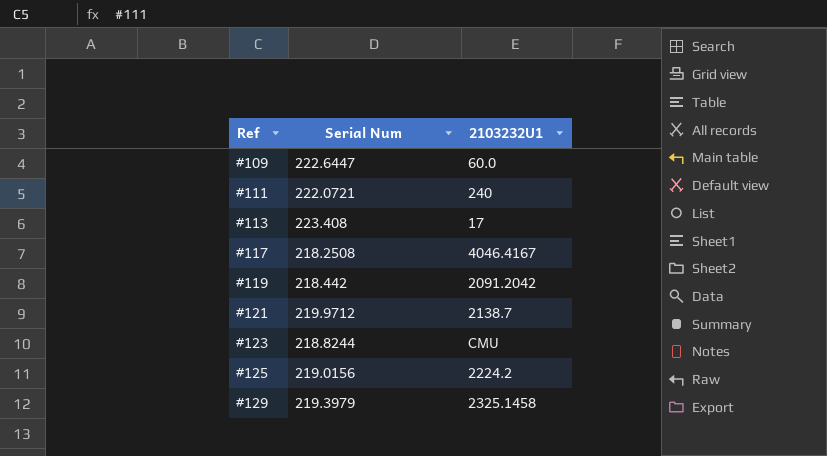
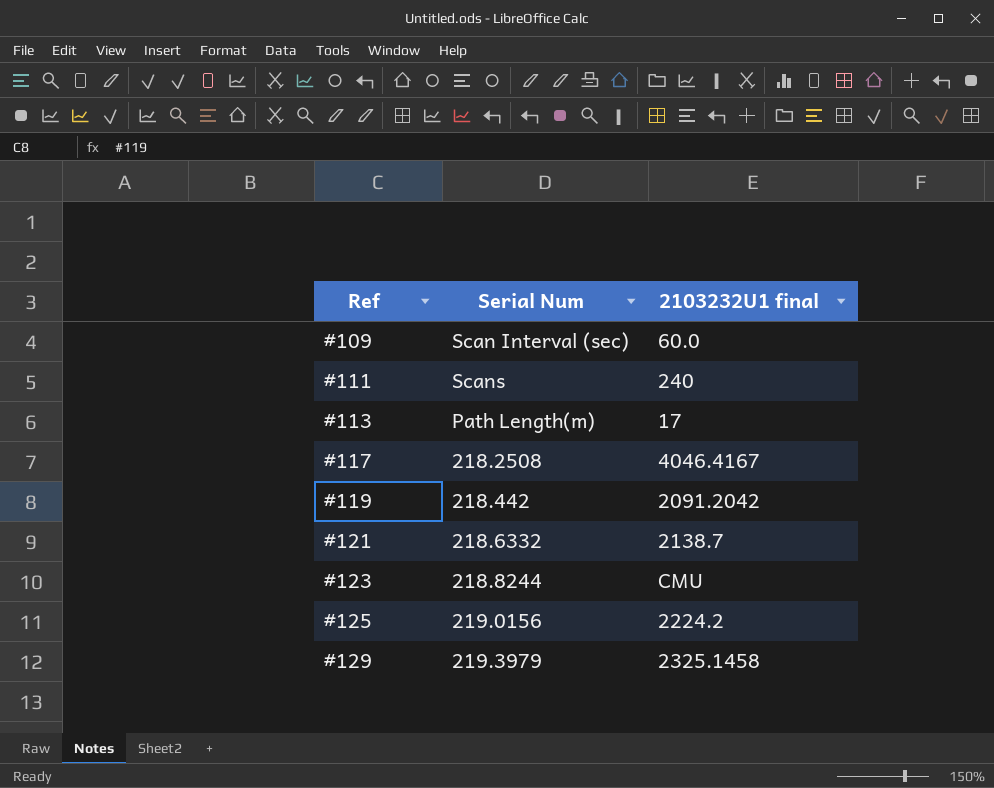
column name: 2103232U1 -> 2103232U1 final
#109 | Serial Num: 222.6447 -> Scan Interval (sec)
#111 | Serial Num: 222.0721 -> Scans
#113 | Serial Num: 223.408 -> Path Length(m)
#121 | Serial Num: 219.9712 -> 218.6332

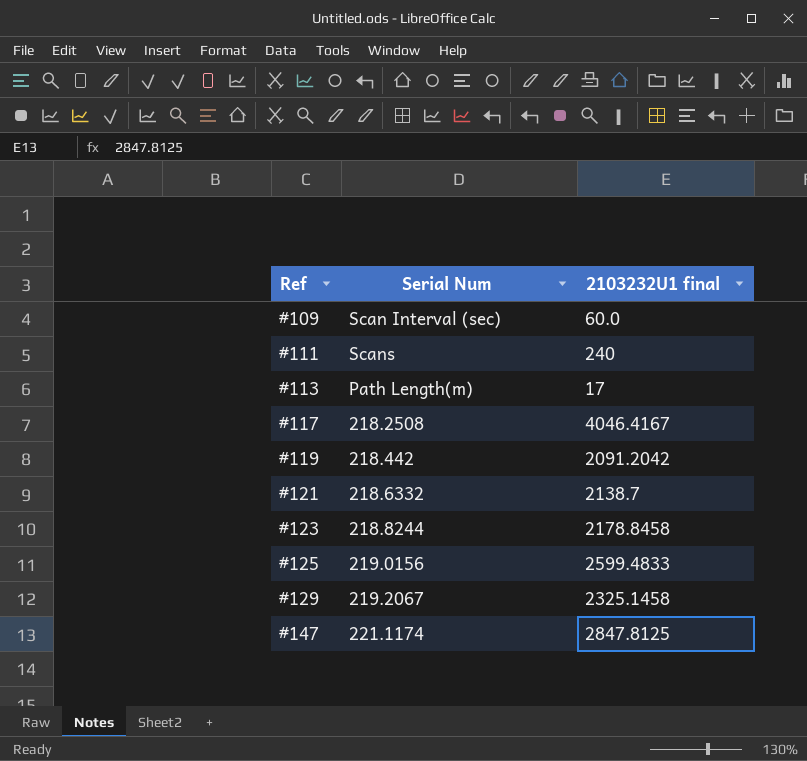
#123 | 2103232U1 final: CMU -> 2178.8458
#125 | 2103232U1 final: 2224.2 -> 2599.4833
#129 | Serial Num: 219.3979 -> 219.2067
row #147: none -> 221.1174 | 2847.8125

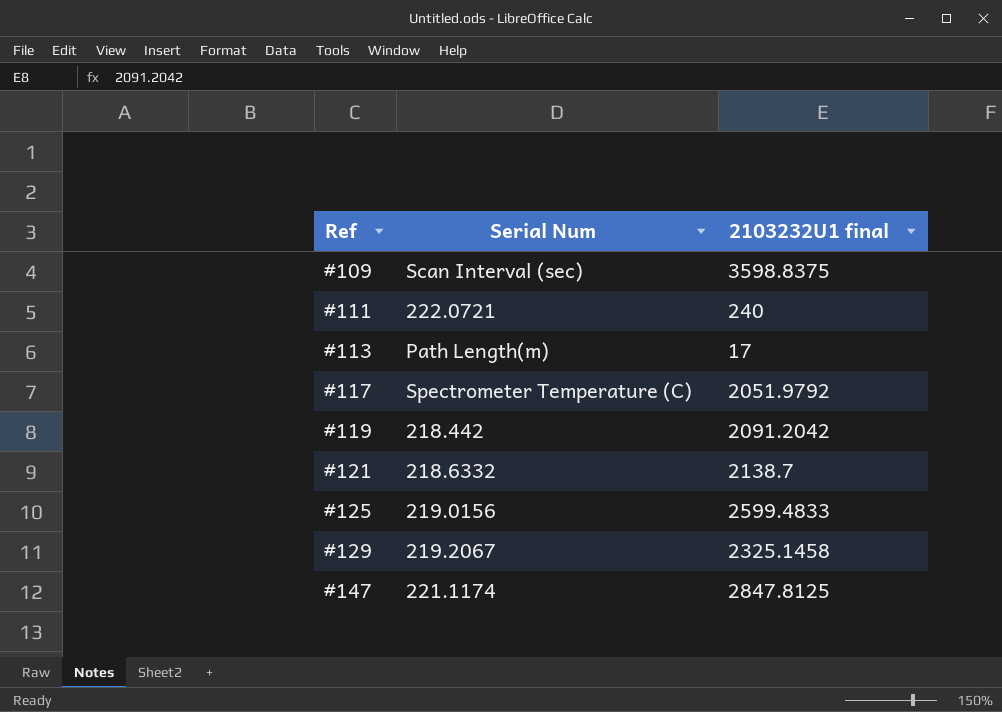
row #123: 218.8244 | 2178.8458 -> none
#109 | 2103232U1 final: 60.0 -> 3598.8375
#111 | Serial Num: Scans -> 222.0721
#117 | Serial Num: 218.2508 -> Spectrometer Temperature (C)
#117 | 2103232U1 final: 4046.4167 -> 2051.9792

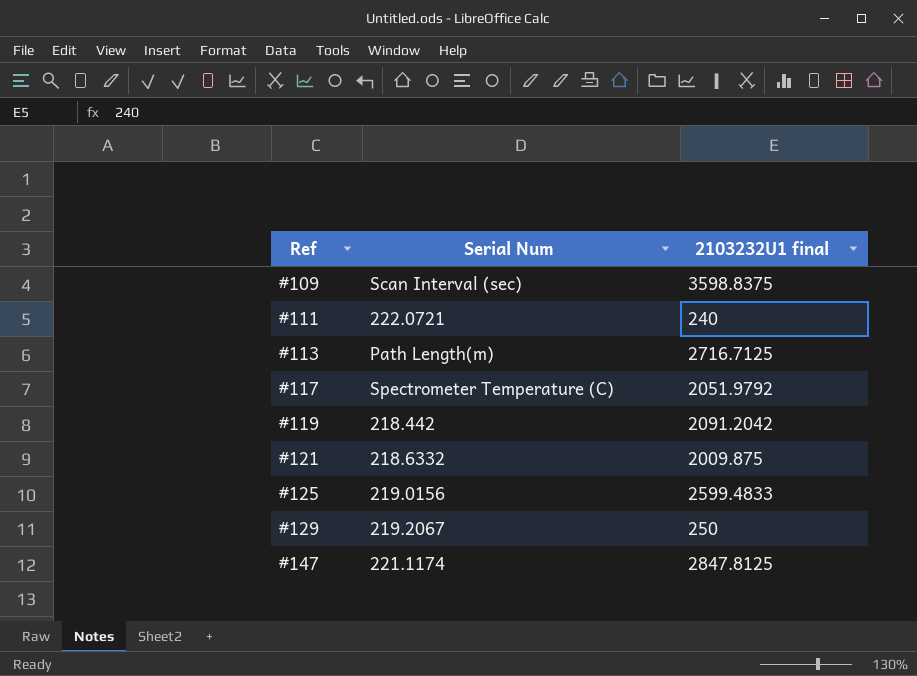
#113 | 2103232U1 final: 17 -> 2716.7125
#121 | 2103232U1 final: 2138.7 -> 2009.875
#129 | 2103232U1 final: 2325.1458 -> 250

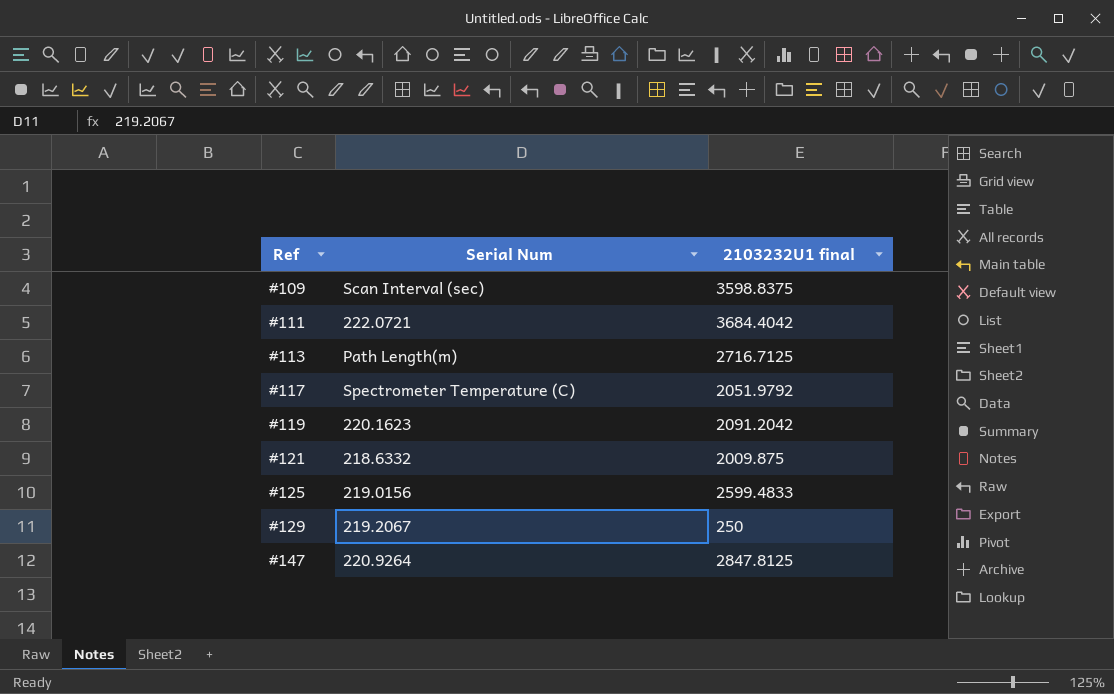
#111 | 2103232U1 final: 240 -> 3684.4042
#119 | Serial Num: 218.442 -> 220.1623
#147 | Serial Num: 221.1174 -> 220.9264

